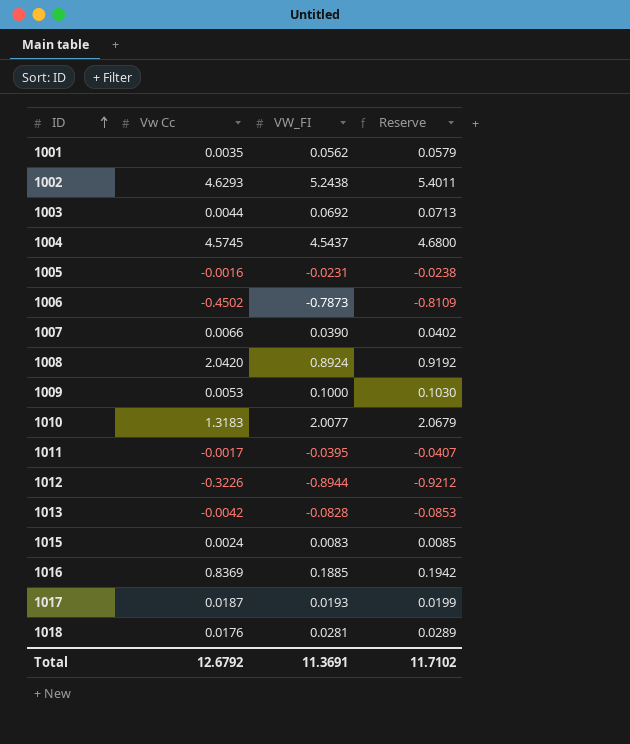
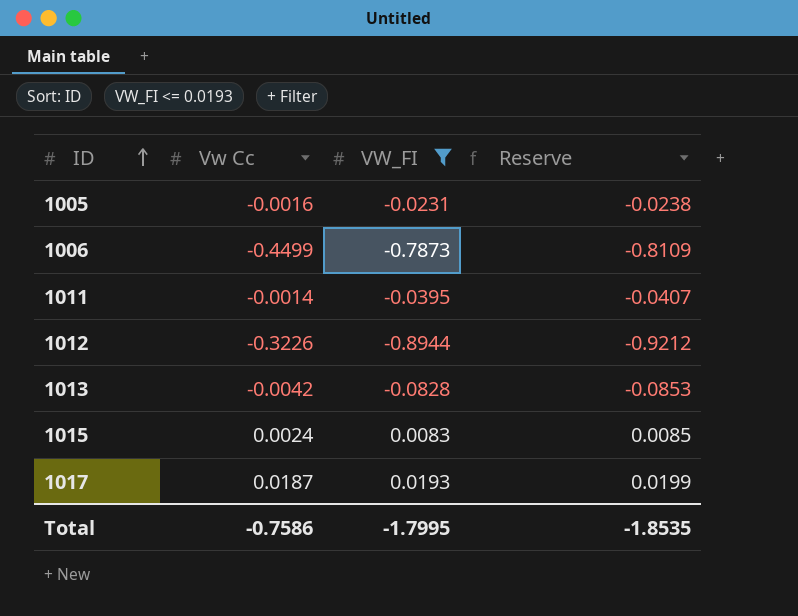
filter: none -> VW_FI <= 0.0193
1006 | Vw Cc: -0.4502 -> -0.4499
1011 | Vw Cc: -0.0017 -> -0.0014
Total | Vw Cc: 12.6792 -> -0.7586
Total | VW_FI: 11.3691 -> -1.7995
Total | Reserve: 11.7102 -> -1.8535

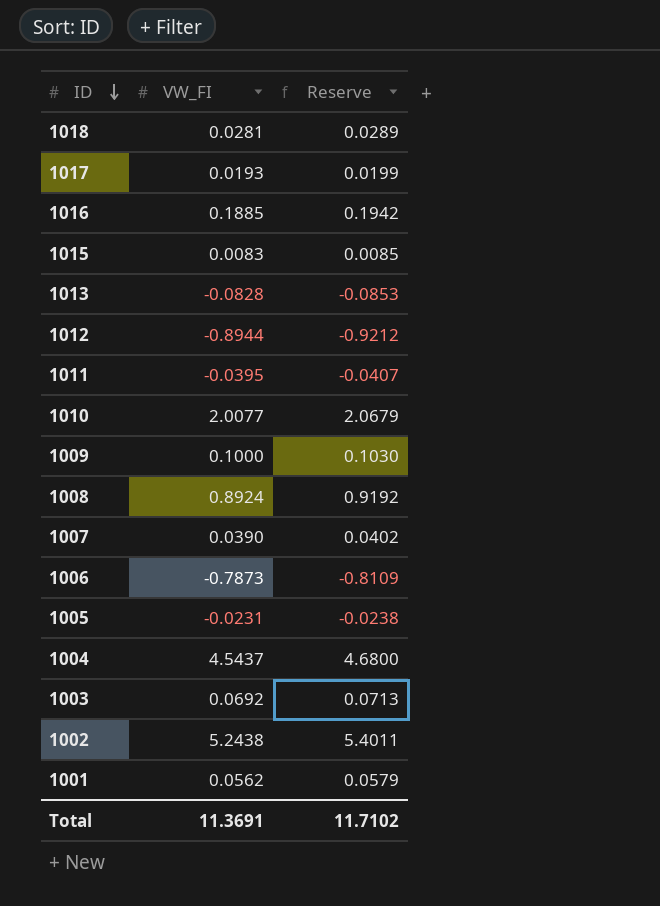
filter: VW_FI <= 0.0193 -> none
row order: ID ascending -> ID descending
column Vw Cc | position: 2 -> none
Total | VW_FI: -1.7995 -> 11.3691
Total | Reserve: -1.8535 -> 11.7102

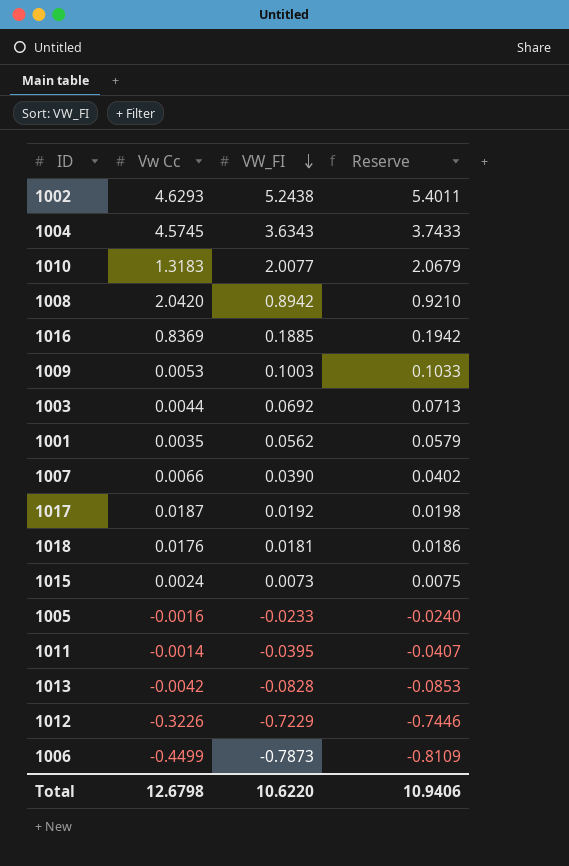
row order: ID descending -> VW_FI descending
column Vw Cc | position: none -> 2
1004 | VW_FI: 4.5437 -> 3.6343
1004 | Reserve: 4.6800 -> 3.7433
1008 | VW_FI: 0.8924 -> 0.8942
1008 | Reserve: 0.9192 -> 0.9210
1009 | VW_FI: 0.1000 -> 0.1003
1009 | Reserve: 0.1030 -> 0.1033
1017 | VW_FI: 0.0193 -> 0.0192
1017 | Reserve: 0.0199 -> 0.0198
1018 | VW_FI: 0.0281 -> 0.0181
1018 | Reserve: 0.0289 -> 0.0186
1015 | VW_FI: 0.0083 -> 0.0073
1015 | Reserve: 0.0085 -> 0.0075
1005 | VW_FI: -0.0231 -> -0.0233
1005 | Reserve: -0.0238 -> -0.0240
1012 | VW_FI: -0.8944 -> -0.7229
1012 | Reserve: -0.9212 -> -0.7446
Total | VW_FI: 11.3691 -> 10.6220
Total | Reserve: 11.7102 -> 10.9406

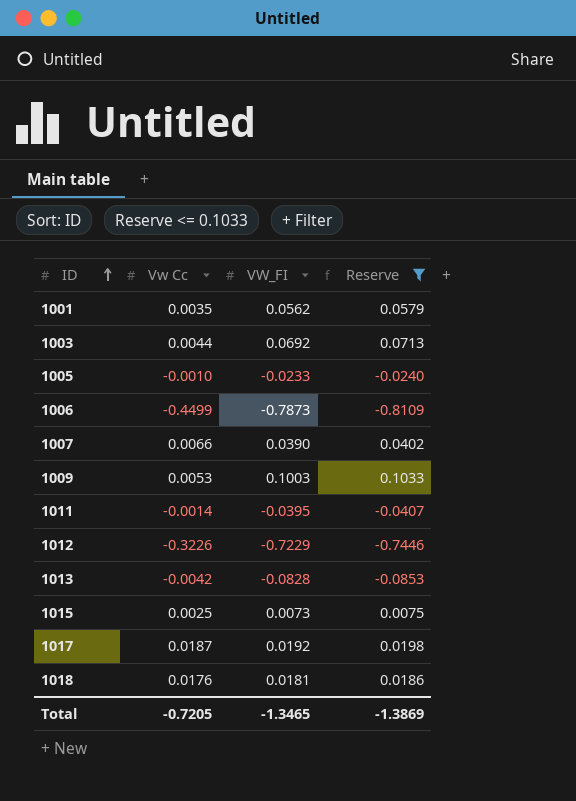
filter: none -> Reserve <= 0.1033
row order: VW_FI descending -> ID ascending
1005 | Vw Cc: -0.0016 -> -0.0010
1015 | Vw Cc: 0.0024 -> 0.0025
Total | Vw Cc: 12.6798 -> -0.7205
Total | VW_FI: 10.6220 -> -1.3465
Total | Reserve: 10.9406 -> -1.3869

